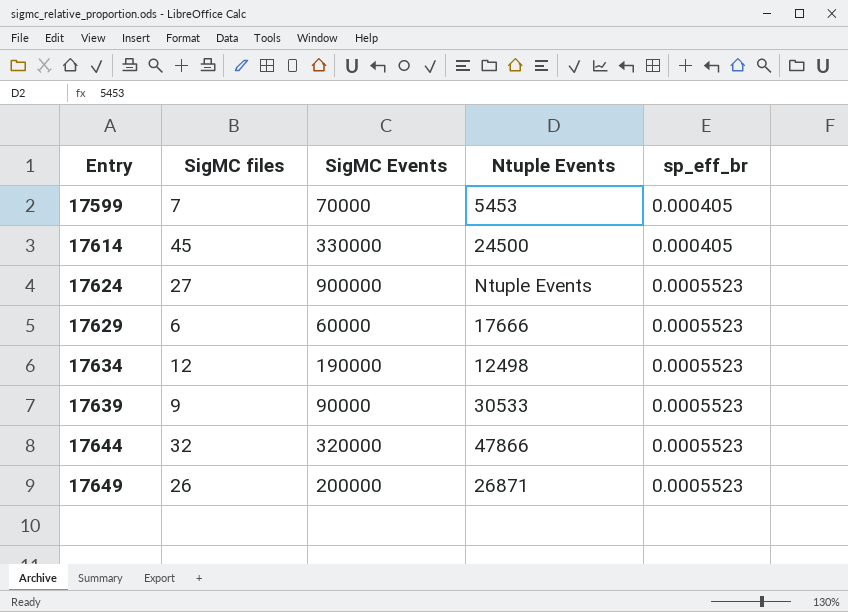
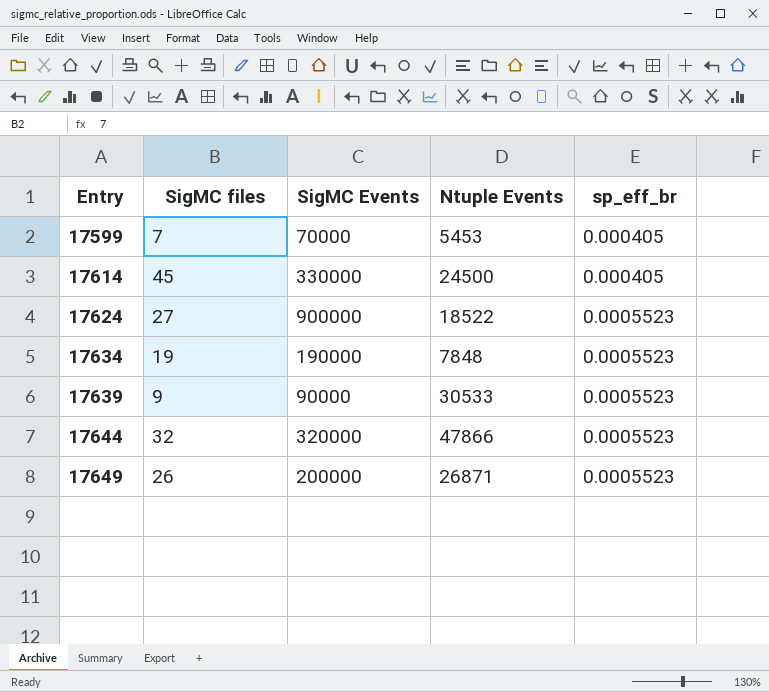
row 17629: 6 | 60000 | 17666 | 0.0005523 -> none
17624 | Ntuple Events: Ntuple Events -> 18522
17634 | SigMC files: 12 -> 19
17634 | Ntuple Events: 12498 -> 7848

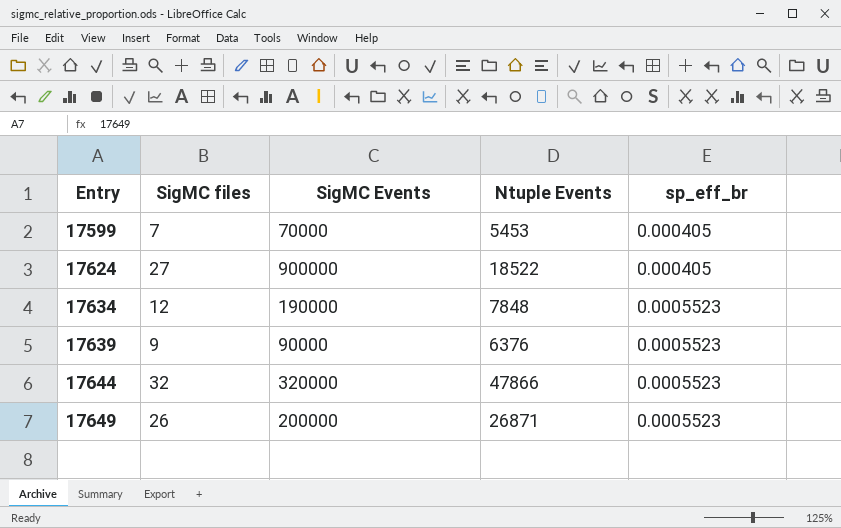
row 17614: 45 | 330000 | 24500 | 0.000405 -> none
17624 | sp_eff_br: 0.0005523 -> 0.000405
17634 | SigMC files: 19 -> 12
17639 | Ntuple Events: 30533 -> 6376

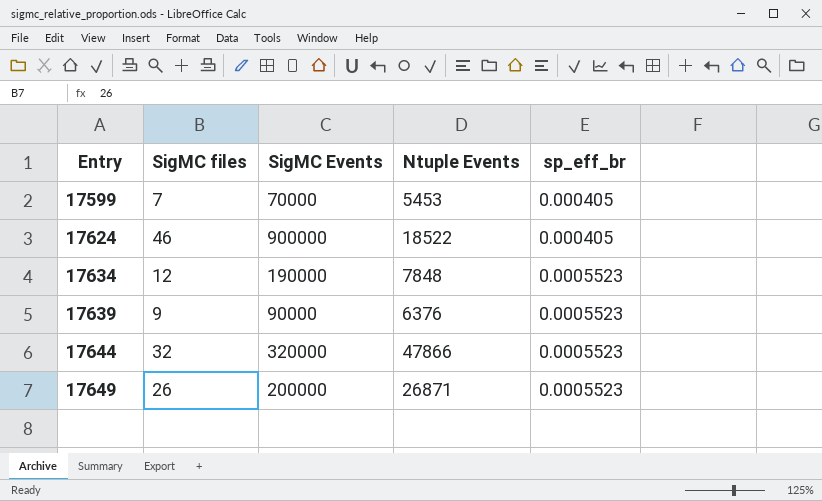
17624 | SigMC files: 27 -> 46

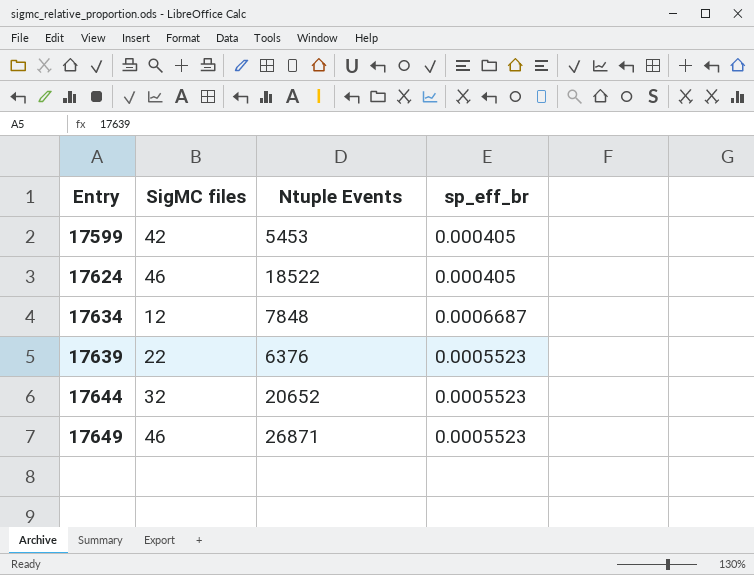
column SigMC Events | position: 3 -> none
17599 | SigMC files: 7 -> 42
17634 | sp_eff_br: 0.0005523 -> 0.0006687
17639 | SigMC files: 9 -> 22
17644 | Ntuple Events: 47866 -> 20652
17649 | SigMC files: 26 -> 46

